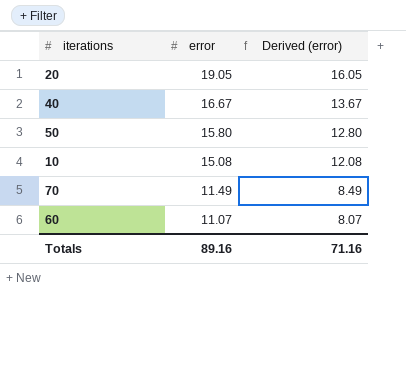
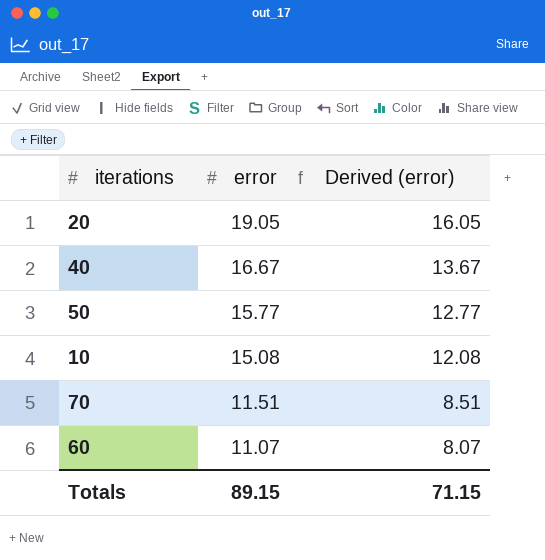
50 | error: 15.80 -> 15.77
50 | Derived (error): 12.80 -> 12.77
70 | error: 11.49 -> 11.51
70 | Derived (error): 8.49 -> 8.51
Totals | error: 89.16 -> 89.15
Totals | Derived (error): 71.16 -> 71.15

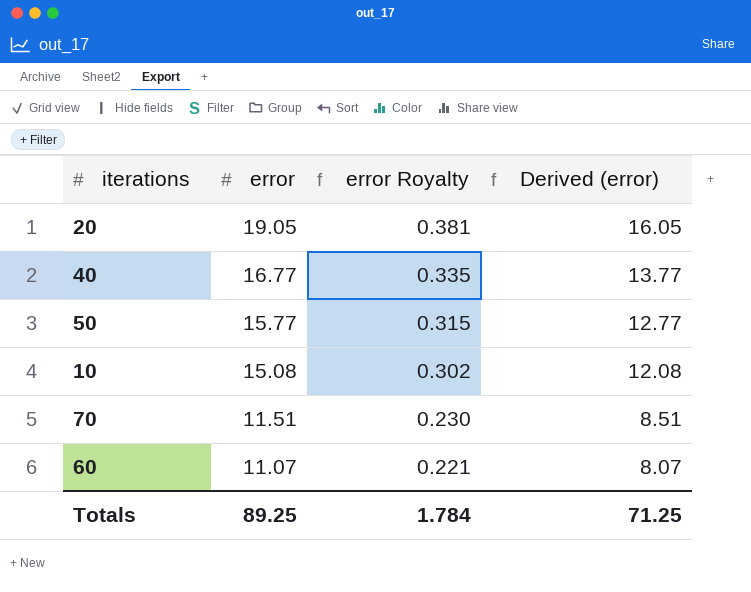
column error Royalty | formula: none -> [error] * 0.02
40 | error: 16.67 -> 16.77
40 | Derived (error): 13.67 -> 13.77
Totals | error: 89.15 -> 89.25
Totals | Derived (error): 71.15 -> 71.25

